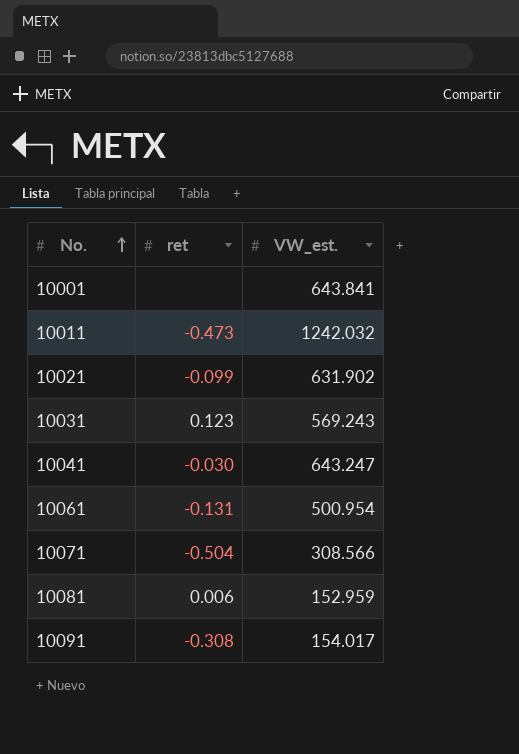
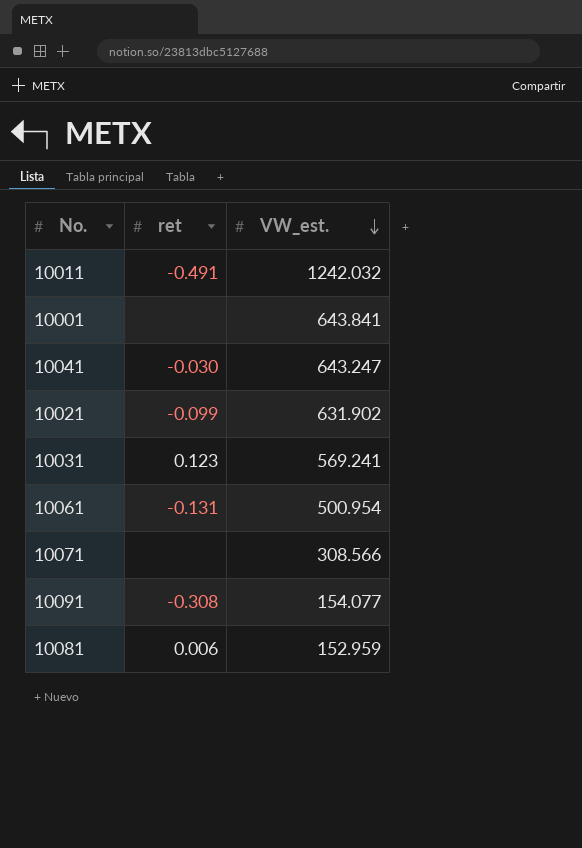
row order: No. ascending -> VW_est. descending
10011 | ret: -0.473 -> -0.491
10031 | VW_est.: 569.243 -> 569.241
10071 | ret: -0.504 -> none
10091 | VW_est.: 154.017 -> 154.077

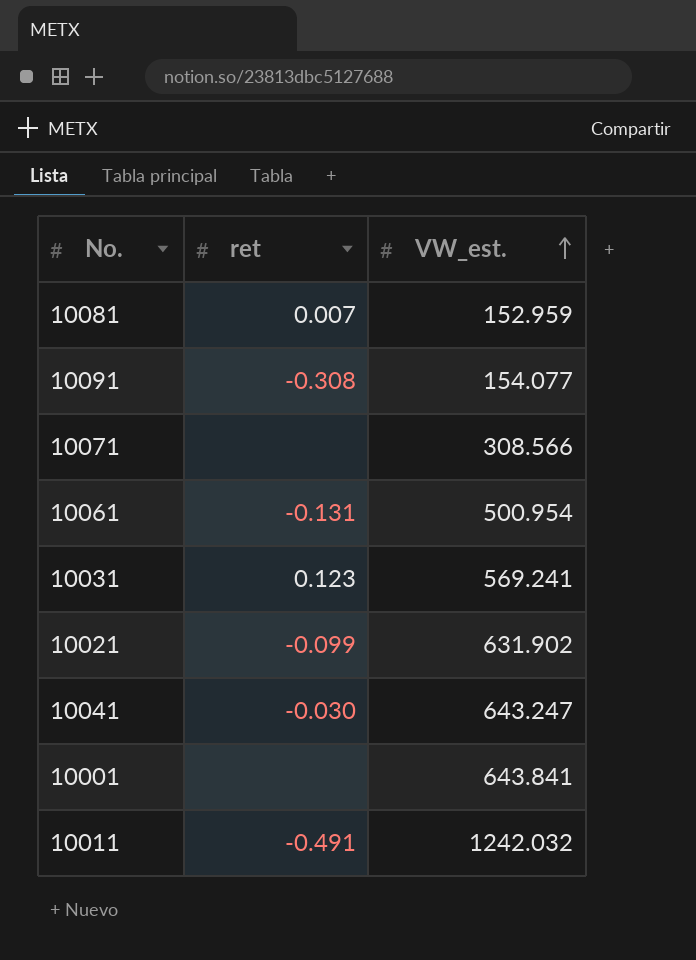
row order: VW_est. descending -> VW_est. ascending
10081 | ret: 0.006 -> 0.007

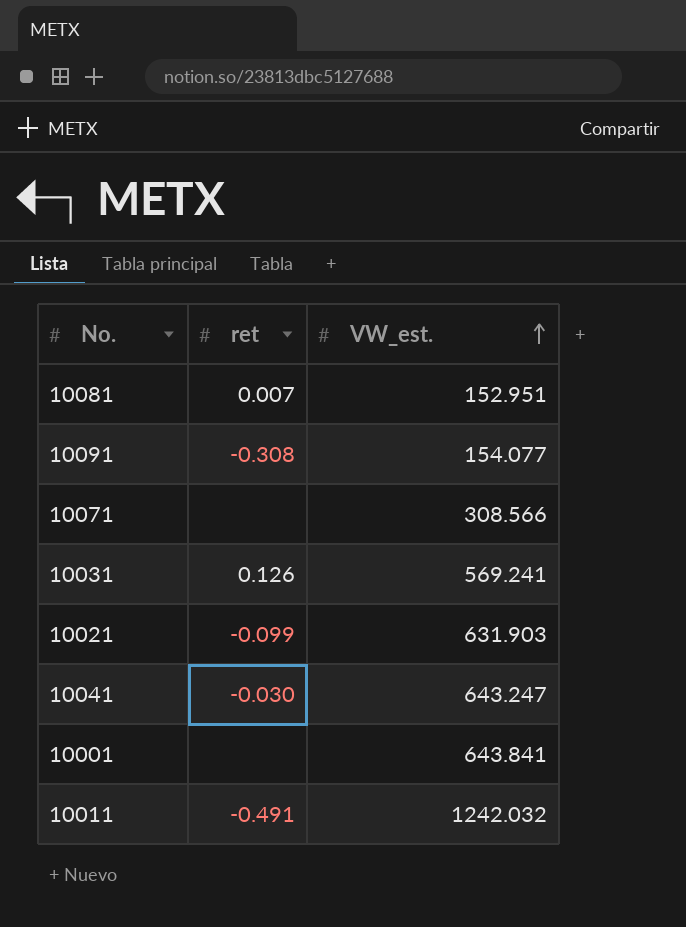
row 10061: -0.131 | 500.954 -> none
10081 | VW_est.: 152.959 -> 152.951
10031 | ret: 0.123 -> 0.126
10021 | VW_est.: 631.902 -> 631.903

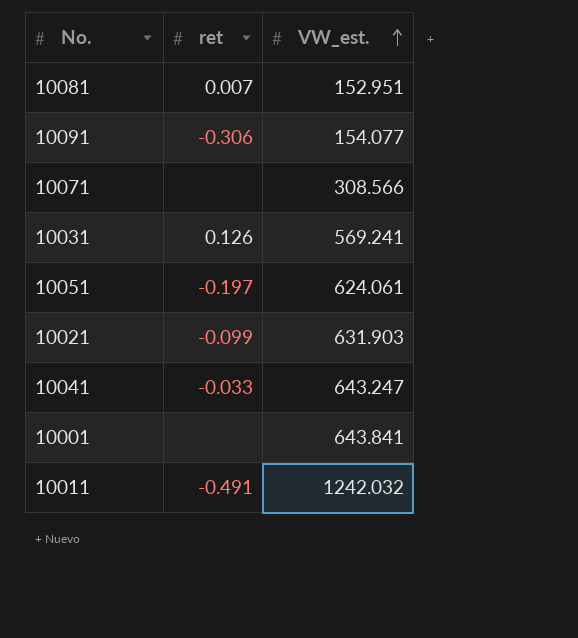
10091 | ret: -0.308 -> -0.306
row 10051: none -> -0.197 | 624.061
10041 | ret: -0.030 -> -0.033

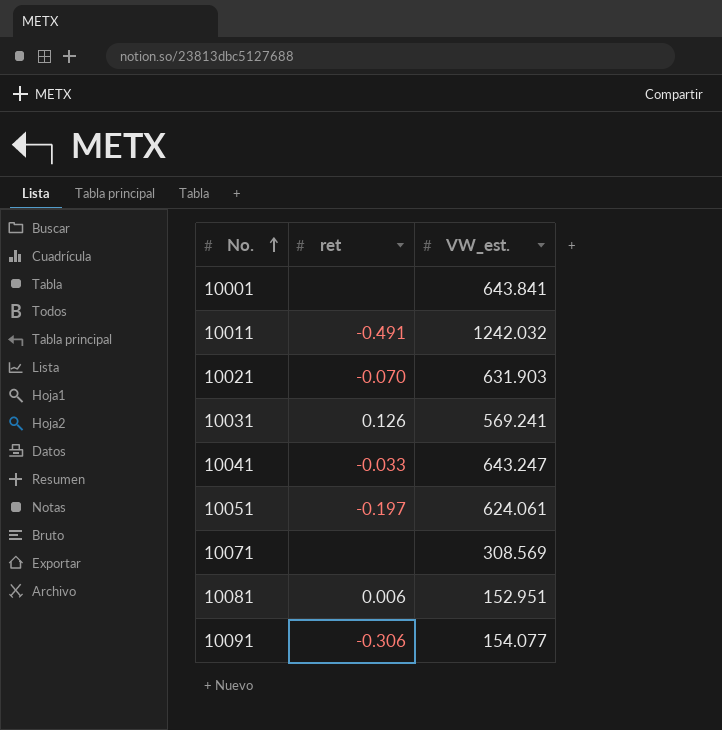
row order: VW_est. ascending -> No. ascending
10021 | ret: -0.099 -> -0.070
10071 | VW_est.: 308.566 -> 308.569
10081 | ret: 0.007 -> 0.006

